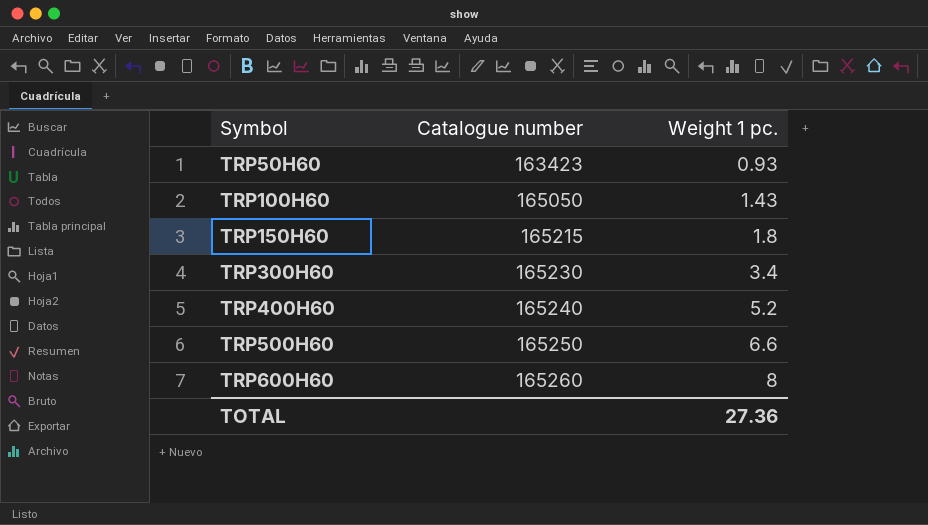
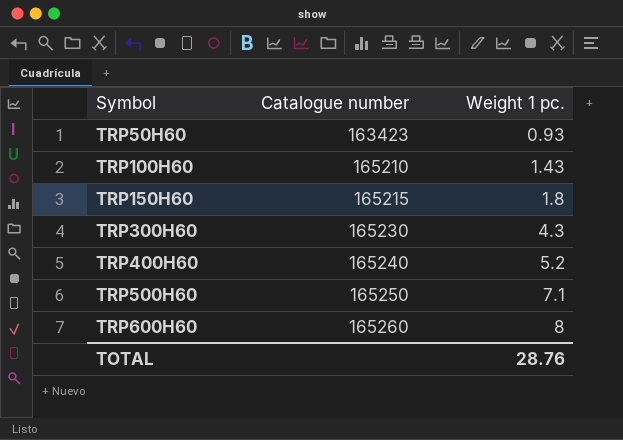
TRP100H60 | Catalogue number: 165050 -> 165210
TRP300H60 | Weight 1 pc.: 3.4 -> 4.3
TRP500H60 | Weight 1 pc.: 6.6 -> 7.1
TOTAL | Weight 1 pc.: 27.36 -> 28.76

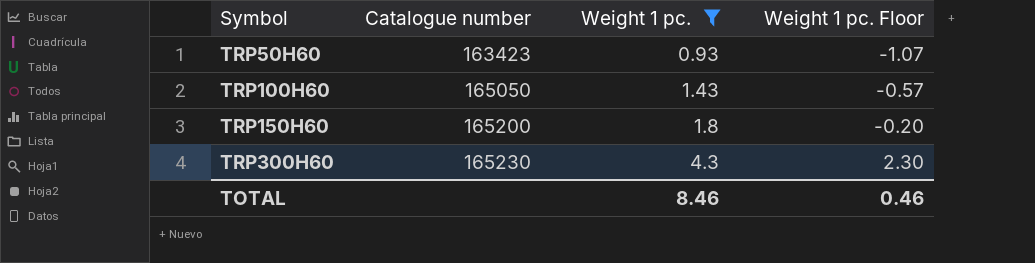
filter: none -> Weight 1 pc. <= 4.3
column Weight 1 pc. Floor | formula: none -> [Weight 1 pc.] - 2
TRP100H60 | Catalogue number: 165210 -> 165050
TRP150H60 | Catalogue number: 165215 -> 165200
TOTAL | Weight 1 pc.: 28.76 -> 8.46

